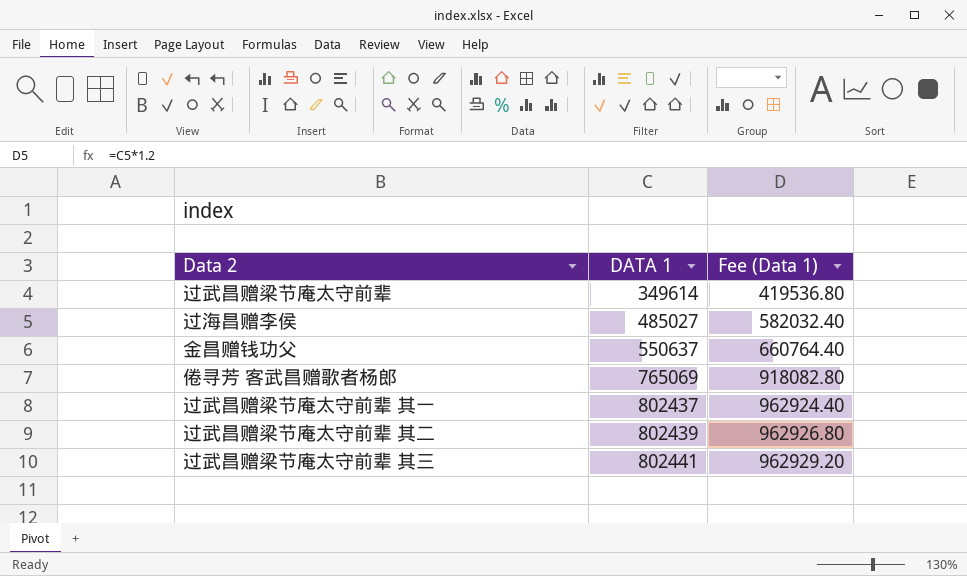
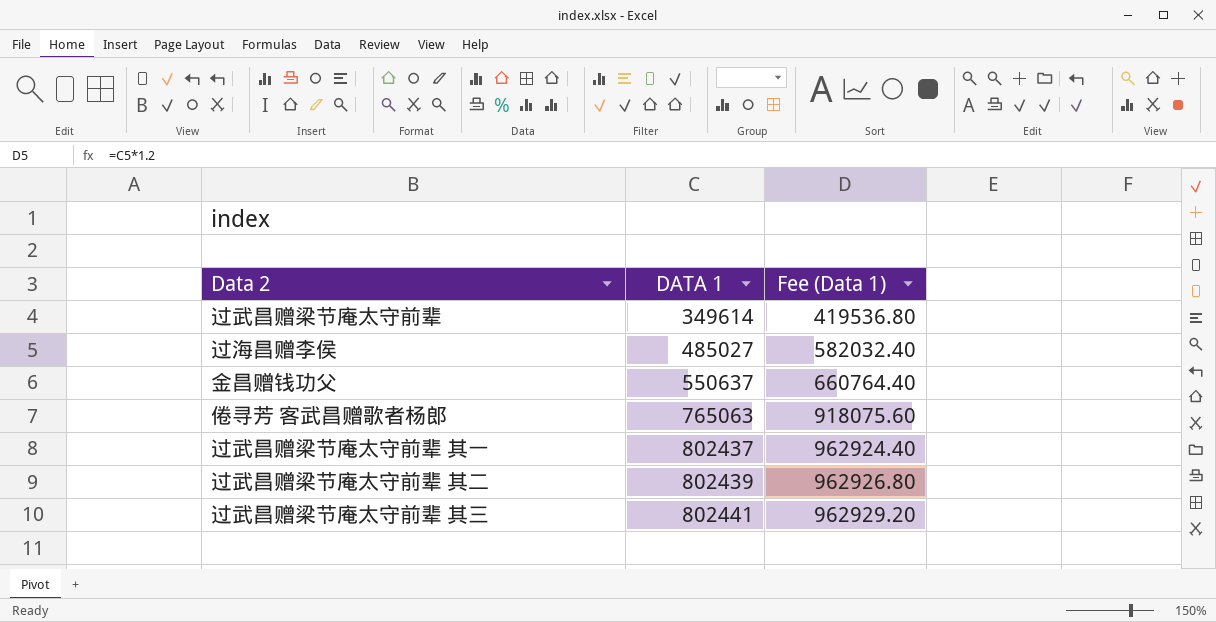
倦寻芳 客武昌赠歌者杨郎 | DATA 1: 765069 -> 765063
倦寻芳 客武昌赠歌者杨郎 | Fee (Data 1): 918082.80 -> 918075.60

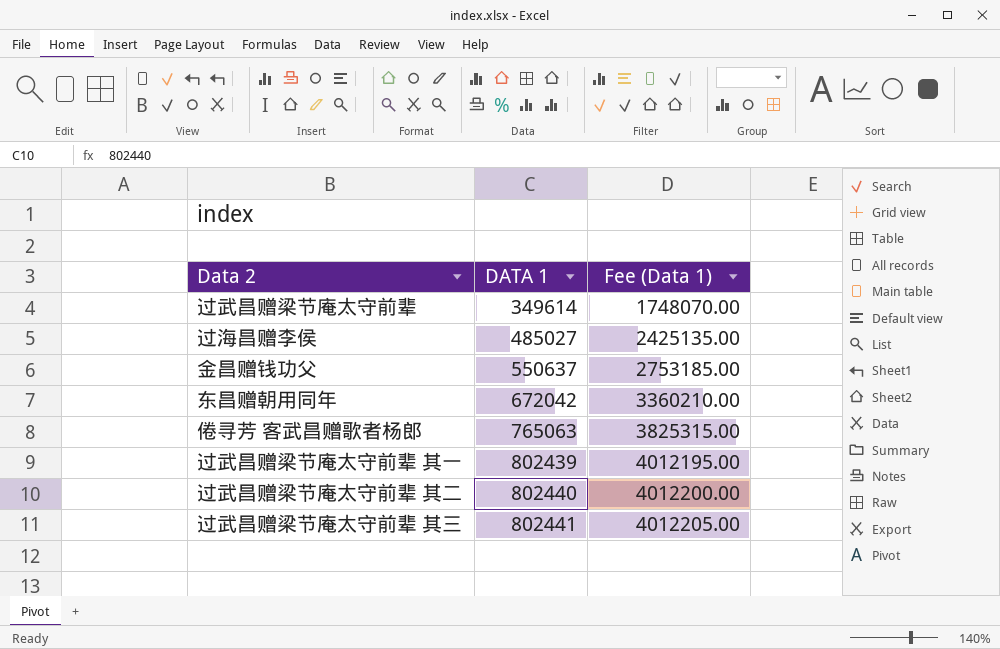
column Fee (Data 1) | formula: [DATA 1] * 1.2 -> [DATA 1] * 5
row 东昌赠朝用同年: none -> 672042 | 3360210.00
过武昌赠梁节庵太守前辈 其一 | DATA 1: 802437 -> 802439
过武昌赠梁节庵太守前辈 其二 | DATA 1: 802439 -> 802440

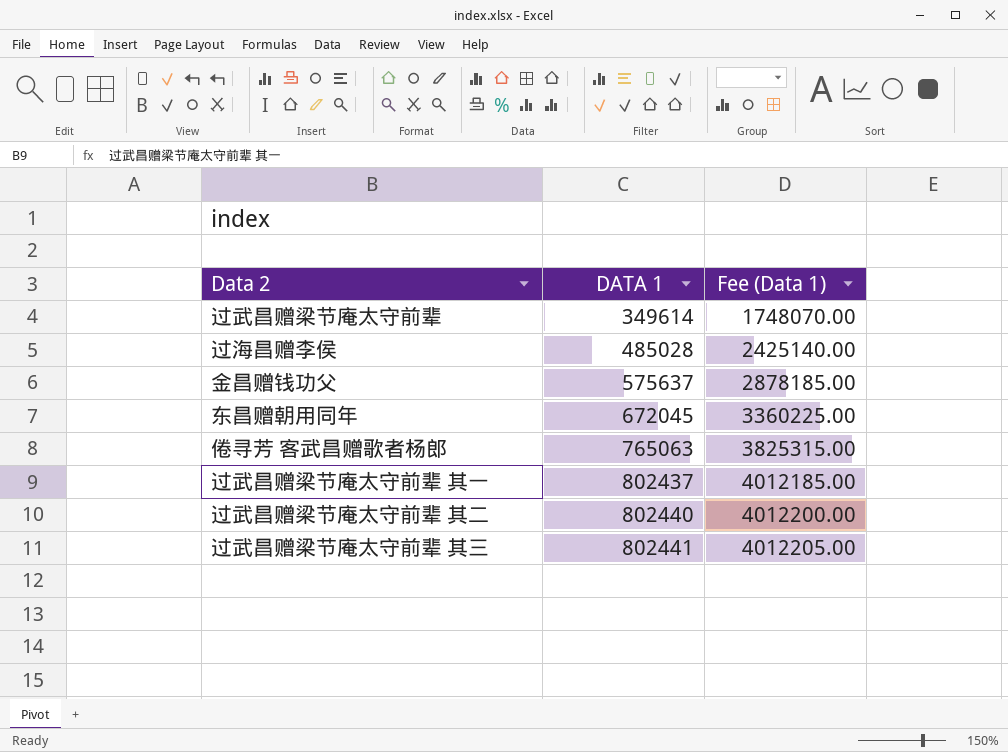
过海昌赠李侯 | DATA 1: 485027 -> 485028
过海昌赠李侯 | Fee (Data 1): 2425135.00 -> 2425140.00
金昌赠钱功父 | DATA 1: 550637 -> 575637
金昌赠钱功父 | Fee (Data 1): 2753185.00 -> 2878185.00
东昌赠朝用同年 | DATA 1: 672042 -> 672045
东昌赠朝用同年 | Fee (Data 1): 3360210.00 -> 3360225.00
过武昌赠梁节庵太守前辈 其一 | DATA 1: 802439 -> 802437
过武昌赠梁节庵太守前辈 其一 | Fee (Data 1): 4012195.00 -> 4012185.00

